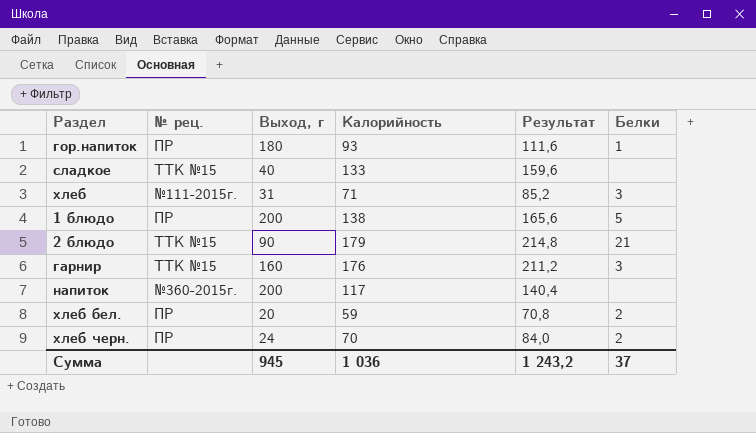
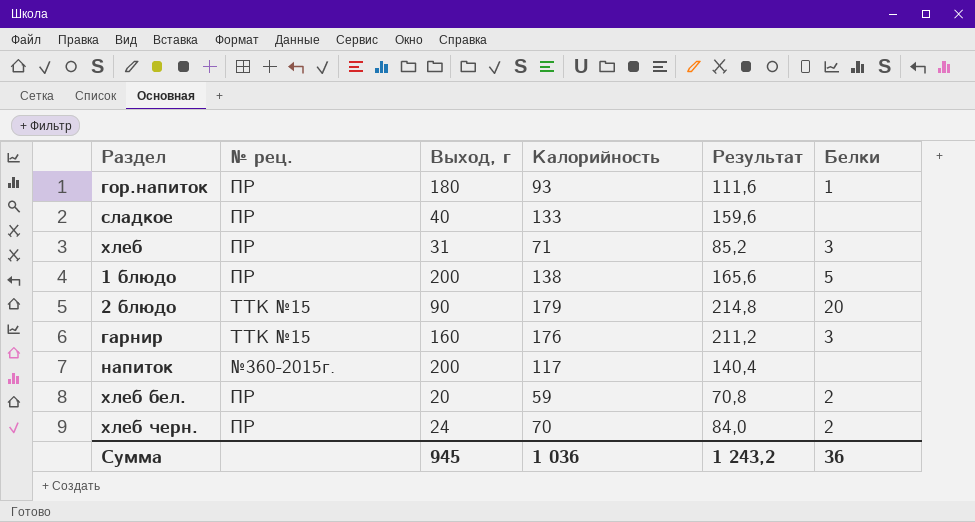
сладкое | № рец.: ТТК №15 -> ПР
хлеб | № рец.: №111-2015г. -> ПР
2 блюдо | Белки: 21 -> 20
Сумма | Белки: 37 -> 36

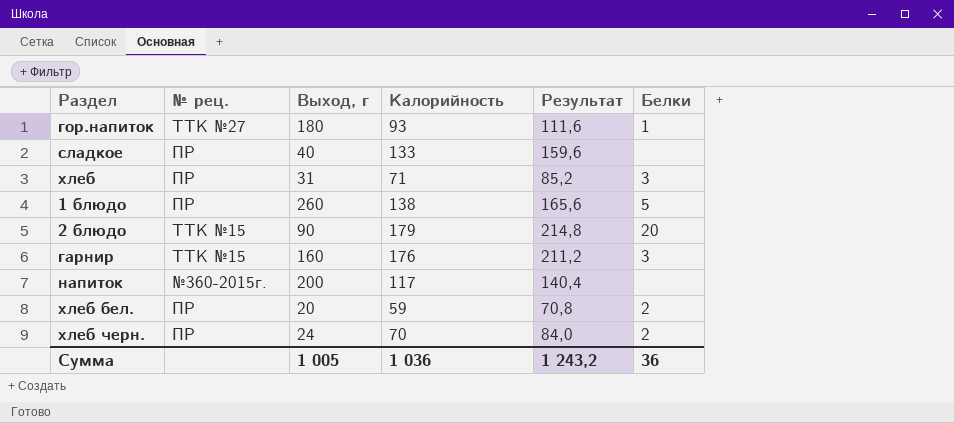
гор.напиток | № рец.: ПР -> ТТК №27
1 блюдо | Выход, г: 200 -> 260
Сумма | Выход, г: 945 -> 1 005

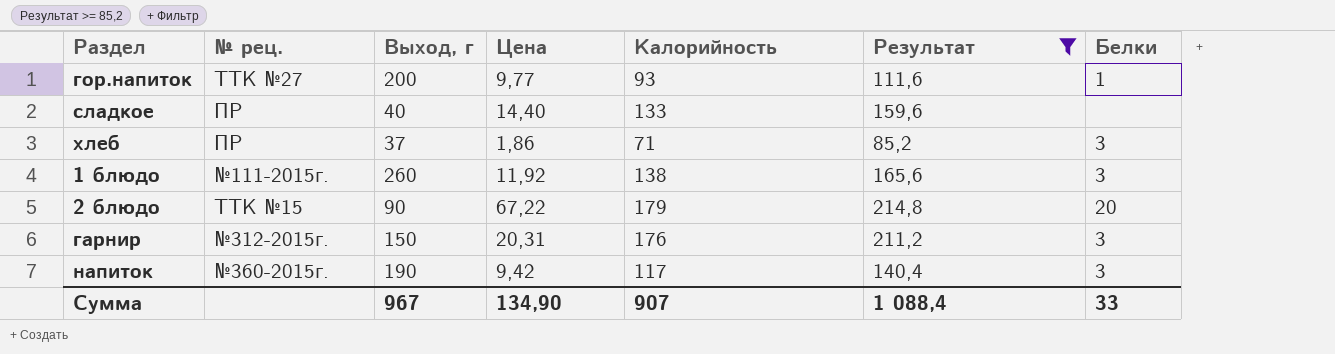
filter: none -> Результат >= 85,2
column Цена | position: none -> 4
гор.напиток | Выход, г: 180 -> 200
хлеб | Выход, г: 31 -> 37
1 блюдо | № рец.: ПР -> №111-2015г.
1 блюдо | Белки: 5 -> 3
гарнир | № рец.: ТТК №15 -> №312-2015г.
гарнир | Выход, г: 160 -> 150
напиток | Выход, г: 200 -> 190
напиток | Белки: none -> 3
Сумма | Выход, г: 1 005 -> 967
Сумма | Калорийность: 1 036 -> 907
Сумма | Результат: 1 243,2 -> 1 088,4
Сумма | Белки: 36 -> 33

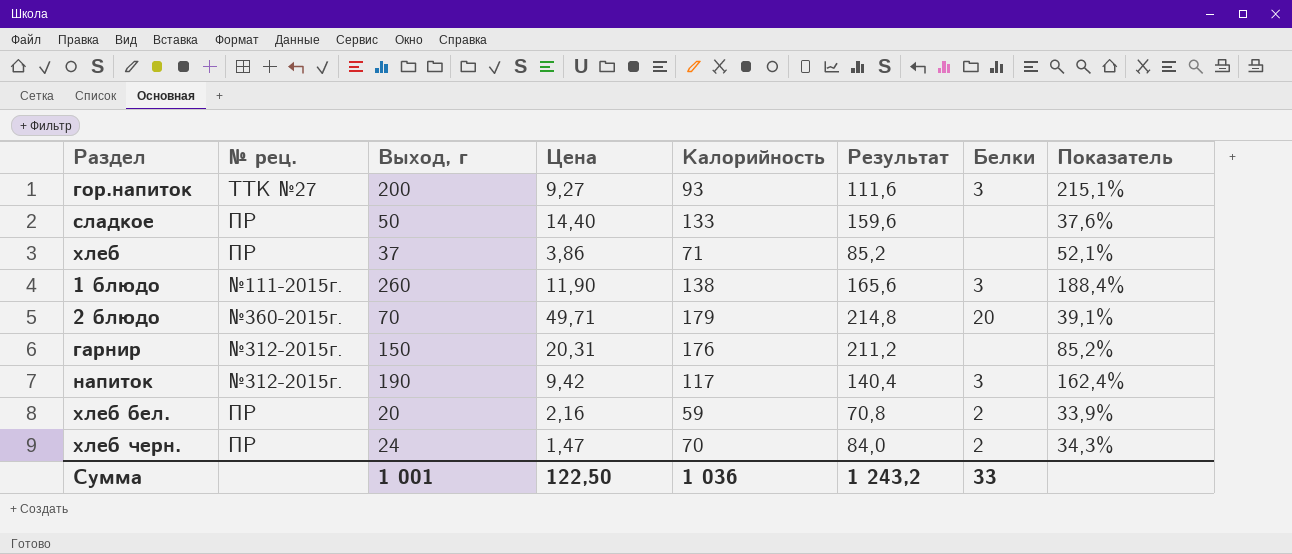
filter: Результат >= 85,2 -> none
column Показатель | formula: none -> [Выход, г] / [Калорийность]
гор.напиток | Цена: 9,77 -> 9,27
гор.напиток | Белки: 1 -> 3
сладкое | Выход, г: 40 -> 50
хлеб | Цена: 1,86 -> 3,86
хлеб | Белки: 3 -> none
1 блюдо | Цена: 11,92 -> 11,90
2 блюдо | № рец.: ТТК №15 -> №360-2015г.
2 блюдо | Выход, г: 90 -> 70
2 блюдо | Цена: 67,22 -> 49,71
гарнир | Белки: 3 -> none
напиток | № рец.: №360-2015г. -> №312-2015г.
Сумма | Выход, г: 967 -> 1 001
Сумма | Цена: 134,90 -> 122,50
Сумма | Калорийность: 907 -> 1 036
Сумма | Результат: 1 088,4 -> 1 243,2

